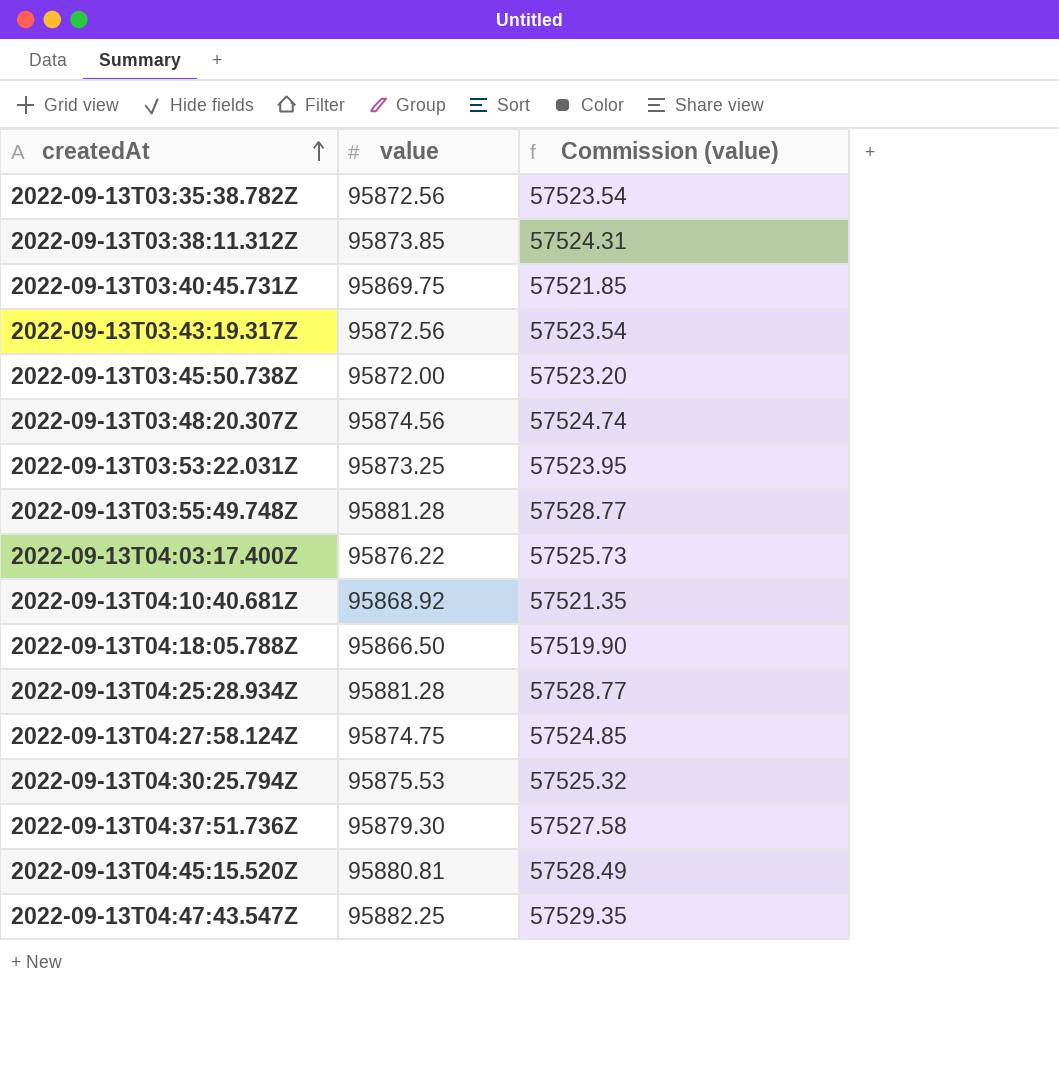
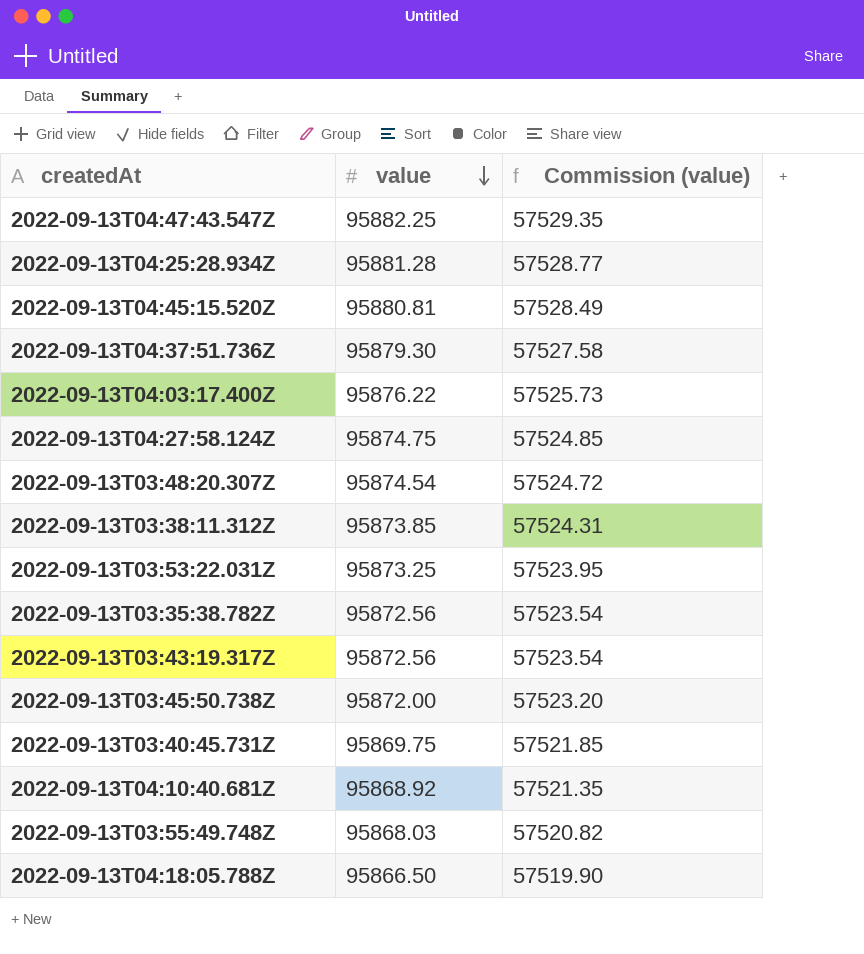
row order: createdAt ascending -> value descending
row 2022-09-13T04:30:25.794Z: 95875.53 | 57525.32 -> none
2022-09-13T03:48:20.307Z | value: 95874.56 -> 95874.54
2022-09-13T03:48:20.307Z | Commission (value): 57524.74 -> 57524.72
2022-09-13T03:55:49.748Z | value: 95881.28 -> 95868.03
2022-09-13T03:55:49.748Z | Commission (value): 57528.77 -> 57520.82

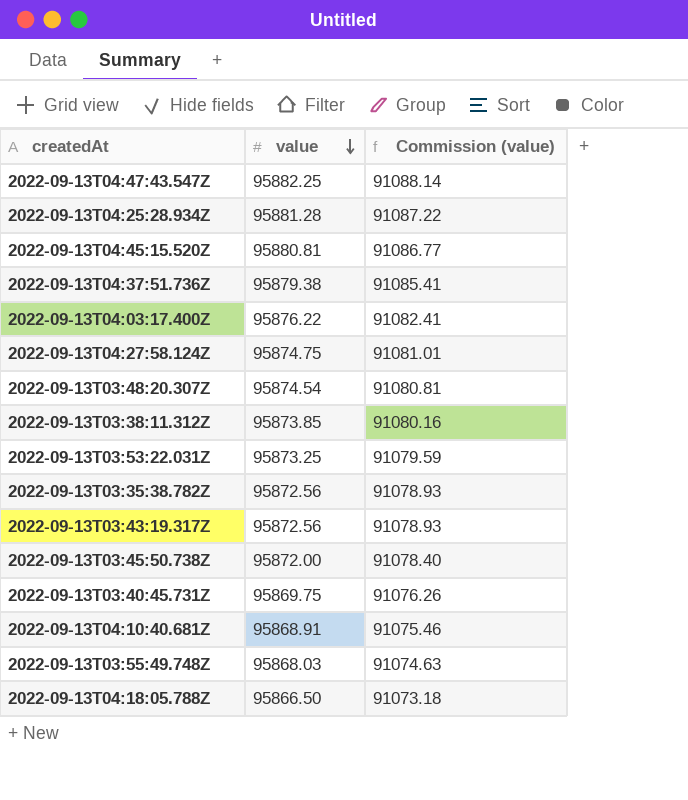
column Commission (value) | formula: [value] * 0.6 -> [value] * 0.95
2022-09-13T04:37:51.736Z | value: 95879.30 -> 95879.38
2022-09-13T04:10:40.681Z | value: 95868.92 -> 95868.91

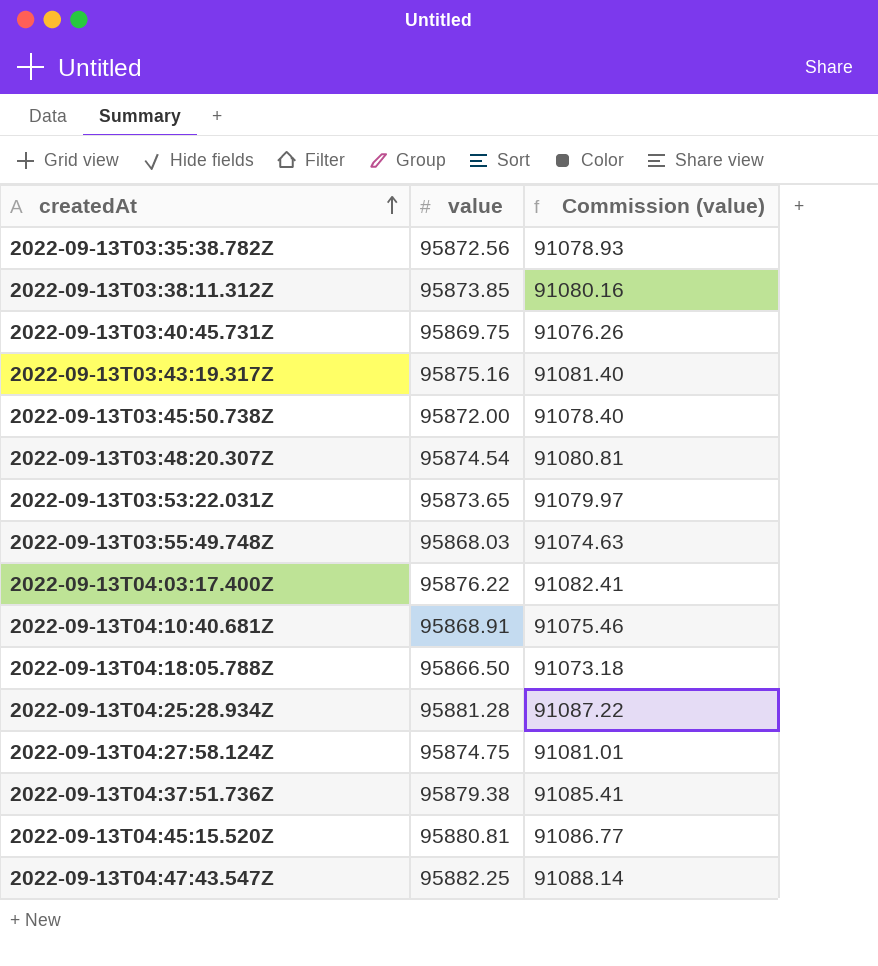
row order: value descending -> createdAt ascending
2022-09-13T03:43:19.317Z | value: 95872.56 -> 95875.16
2022-09-13T03:43:19.317Z | Commission (value): 91078.93 -> 91081.40
2022-09-13T03:53:22.031Z | value: 95873.25 -> 95873.65
2022-09-13T03:53:22.031Z | Commission (value): 91079.59 -> 91079.97

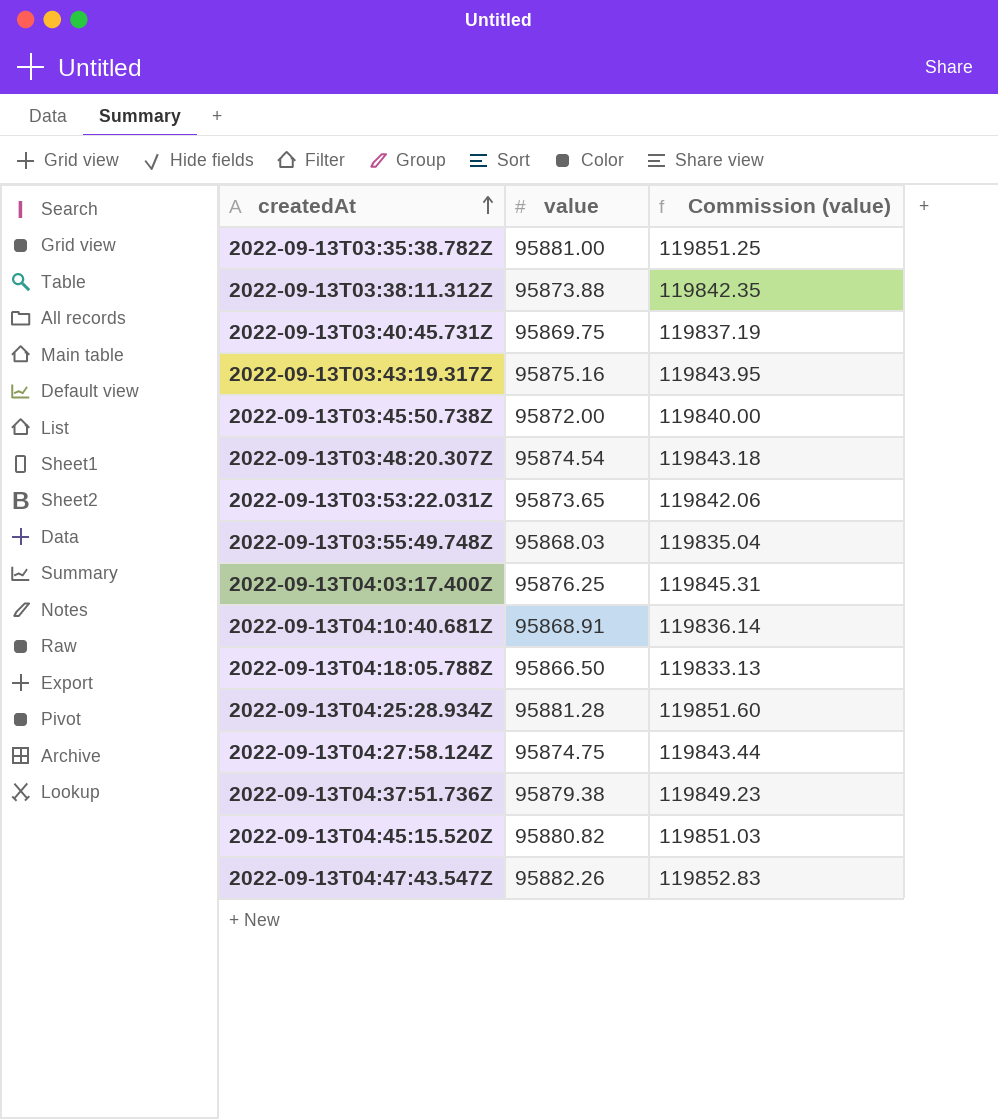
column Commission (value) | formula: [value] * 0.95 -> [value] * 1.25
2022-09-13T03:35:38.782Z | value: 95872.56 -> 95881.00
2022-09-13T03:38:11.312Z | value: 95873.85 -> 95873.88
2022-09-13T04:03:17.400Z | value: 95876.22 -> 95876.25
2022-09-13T04:45:15.520Z | value: 95880.81 -> 95880.82
2022-09-13T04:47:43.547Z | value: 95882.25 -> 95882.26

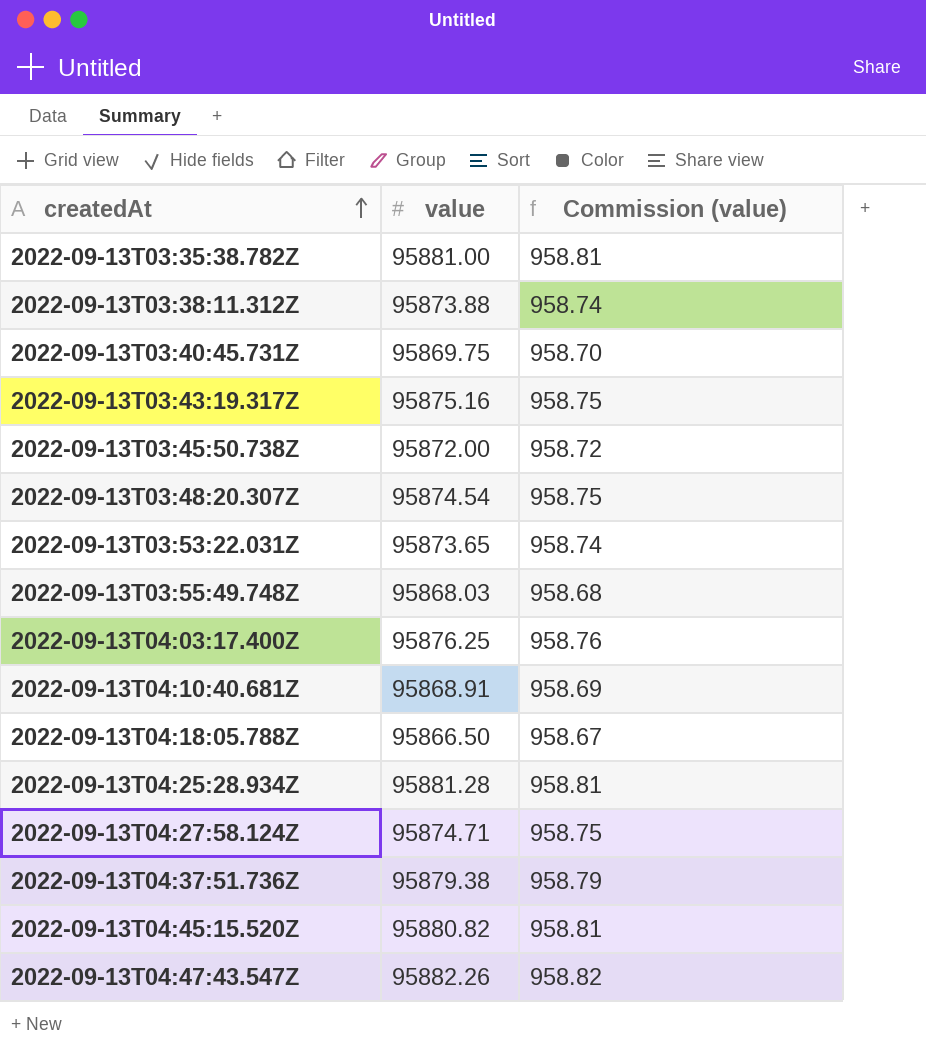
column Commission (value) | formula: [value] * 1.25 -> [value] * 0.01
2022-09-13T04:27:58.124Z | value: 95874.75 -> 95874.71

